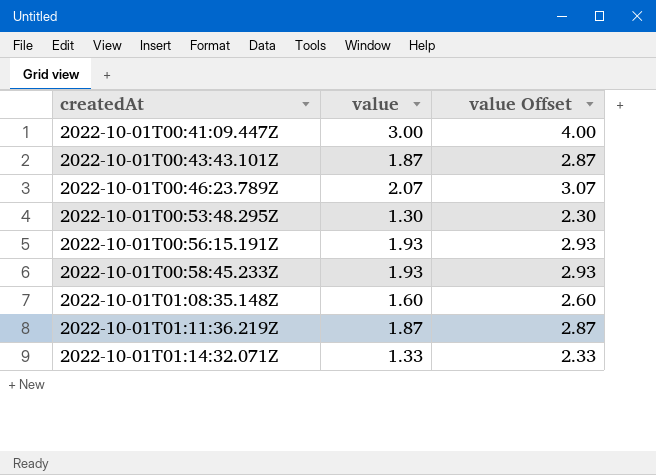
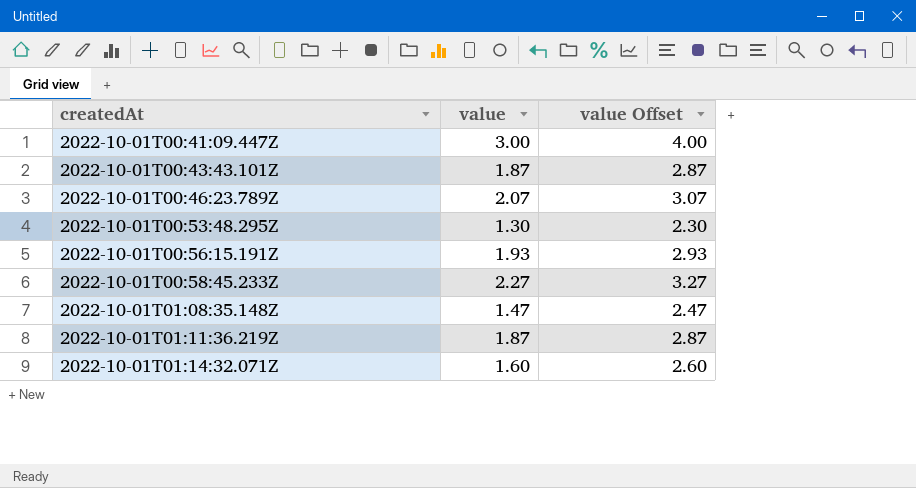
2022-10-01T00:58:45.233Z | value: 1.93 -> 2.27
2022-10-01T00:58:45.233Z | value Offset: 2.93 -> 3.27
2022-10-01T01:08:35.148Z | value: 1.60 -> 1.47
2022-10-01T01:08:35.148Z | value Offset: 2.60 -> 2.47
2022-10-01T01:14:32.071Z | value: 1.33 -> 1.60
2022-10-01T01:14:32.071Z | value Offset: 2.33 -> 2.60

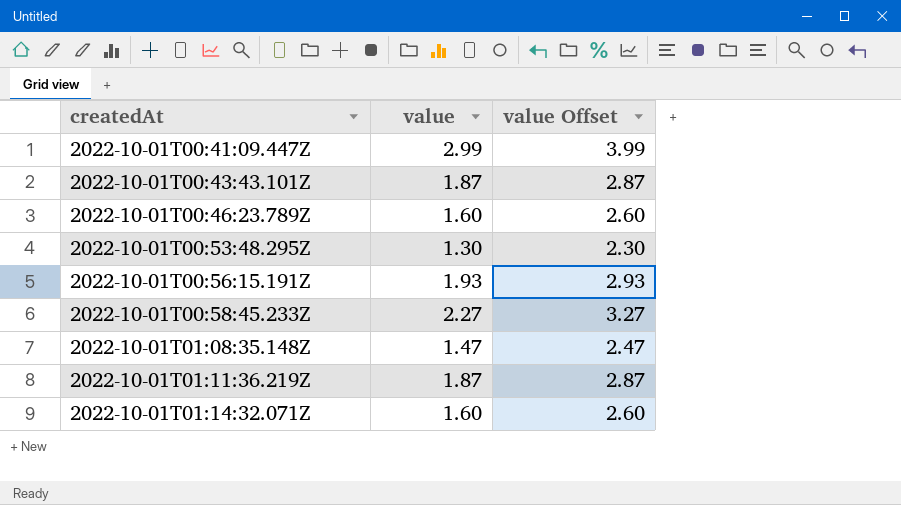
2022-10-01T00:41:09.447Z | value: 3.00 -> 2.99
2022-10-01T00:41:09.447Z | value Offset: 4.00 -> 3.99
2022-10-01T00:46:23.789Z | value: 2.07 -> 1.60
2022-10-01T00:46:23.789Z | value Offset: 3.07 -> 2.60

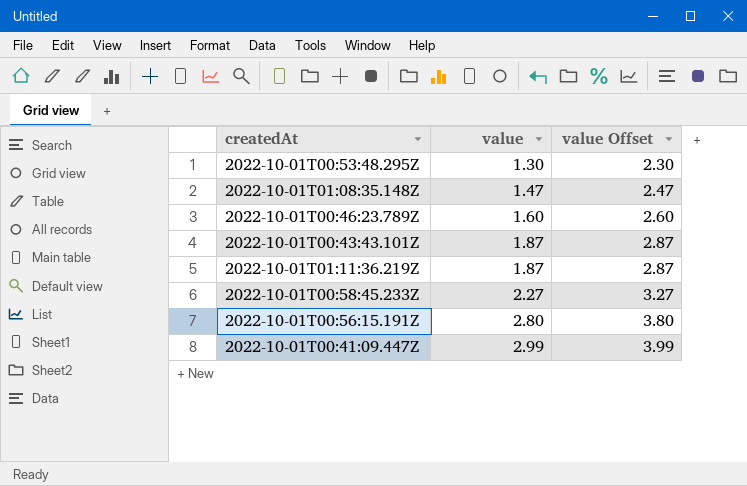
row order: createdAt ascending -> value ascending
row 2022-10-01T01:14:32.071Z: 1.60 | 2.60 -> none
2022-10-01T00:56:15.191Z | value: 1.93 -> 2.80
2022-10-01T00:56:15.191Z | value Offset: 2.93 -> 3.80

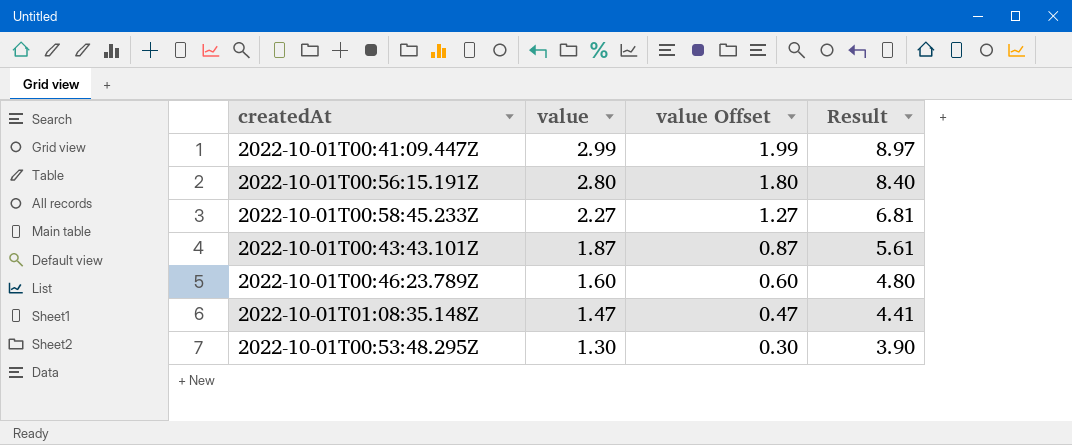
row order: value ascending -> value descending
column value Offset | formula: [value] + 1 -> [value] - 1
column Result | formula: none -> [value] * 3
row 2022-10-01T01:11:36.219Z: 1.87 | 2.87 -> none

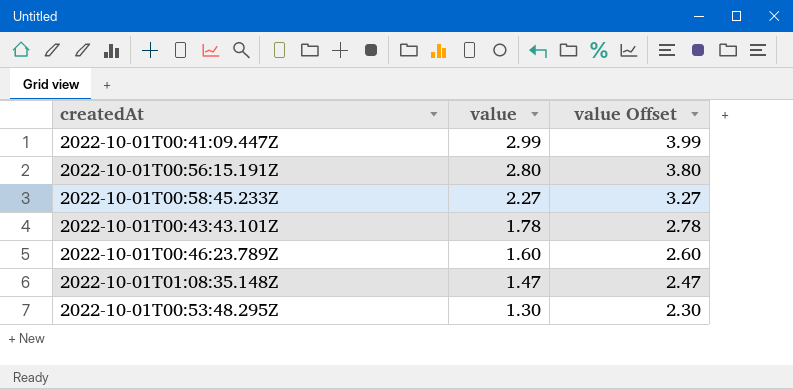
column Result | formula: [value] * 3 -> none
column value Offset | formula: [value] - 1 -> [value] + 1
2022-10-01T00:43:43.101Z | value: 1.87 -> 1.78

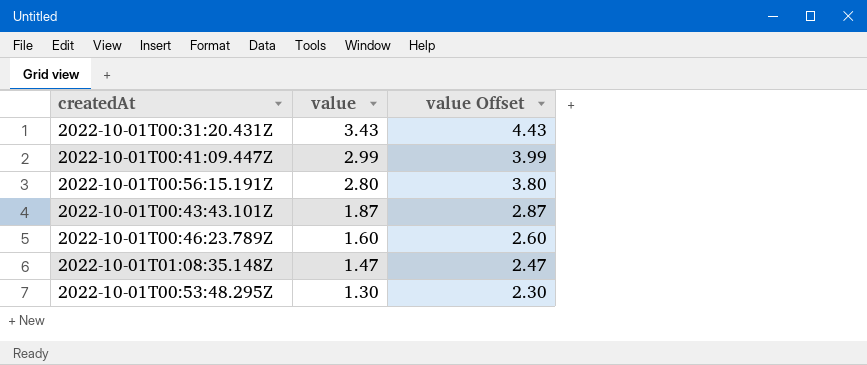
row 2022-10-01T00:58:45.233Z: 2.27 | 3.27 -> none
row 2022-10-01T00:31:20.431Z: none -> 3.43 | 4.43
2022-10-01T00:43:43.101Z | value: 1.78 -> 1.87
2022-10-01T00:43:43.101Z | value Offset: 2.78 -> 2.87

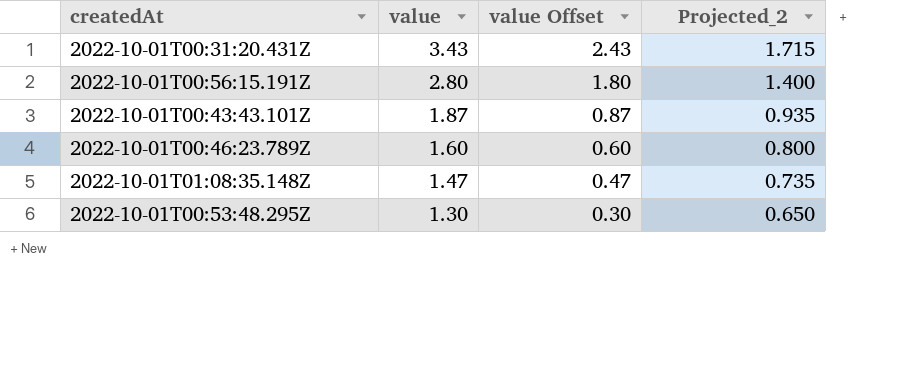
column value Offset | formula: [value] + 1 -> [value] - 1
column Projected_2 | formula: none -> [value] * 0.5
row 2022-10-01T00:41:09.447Z: 2.99 | 3.99 -> none

